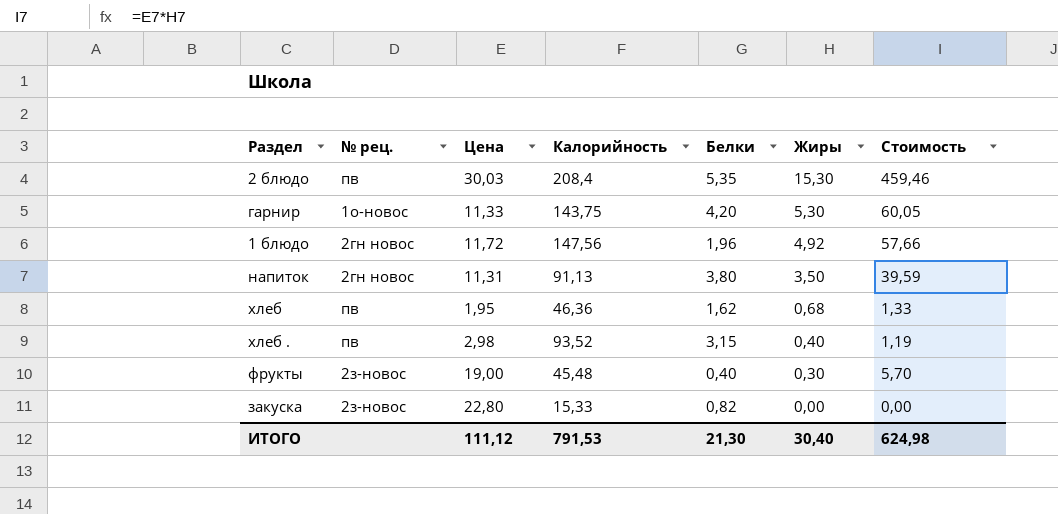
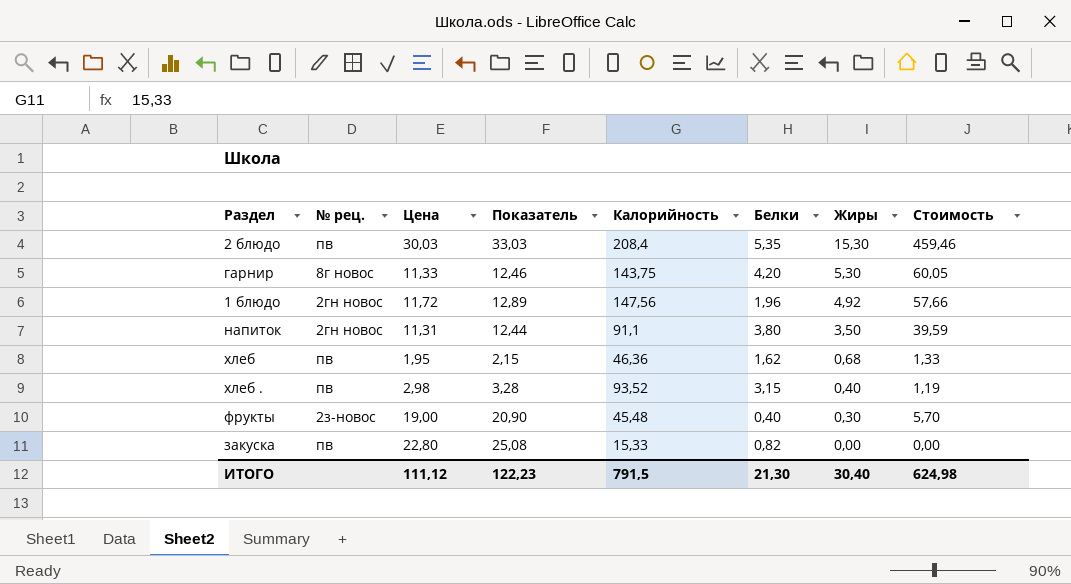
column Показатель | formula: none -> [Цена] * 1,1
гарнир | № рец.: 1о-новос -> 8г новос
напиток | Калорийность: 91,13 -> 91,1
закуска | № рец.: 2з-новос -> пв
ИТОГО | Калорийность: 791,53 -> 791,5

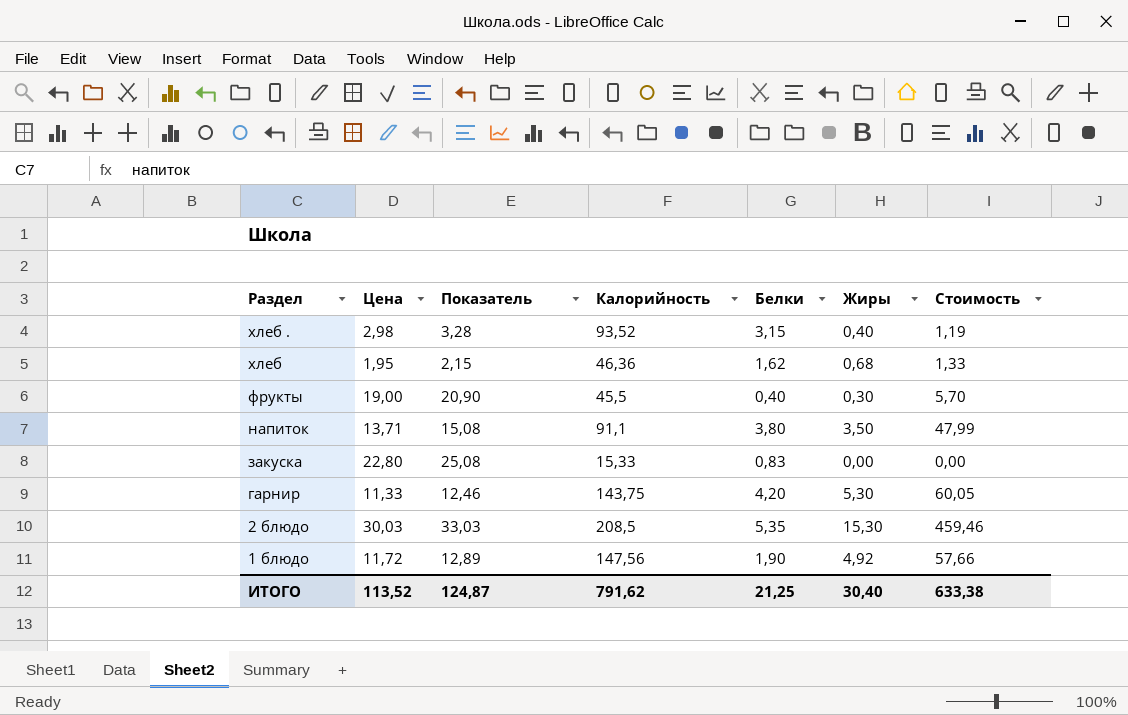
row order: Жиры descending -> Раздел descending
column № рец. | position: 2 -> none
фрукты | Калорийность: 45,48 -> 45,5
напиток | Цена: 11,31 -> 13,71
напиток | Показатель: 12,44 -> 15,08
напиток | Стоимость: 39,59 -> 47,99
закуска | Белки: 0,82 -> 0,83
2 блюдо | Калорийность: 208,4 -> 208,5
1 блюдо | Белки: 1,96 -> 1,90
ИТОГО | Цена: 111,12 -> 113,52
ИТОГО | Показатель: 122,23 -> 124,87
ИТОГО | Калорийность: 791,5 -> 791,62
ИТОГО | Белки: 21,30 -> 21,25
ИТОГО | Стоимость: 624,98 -> 633,38

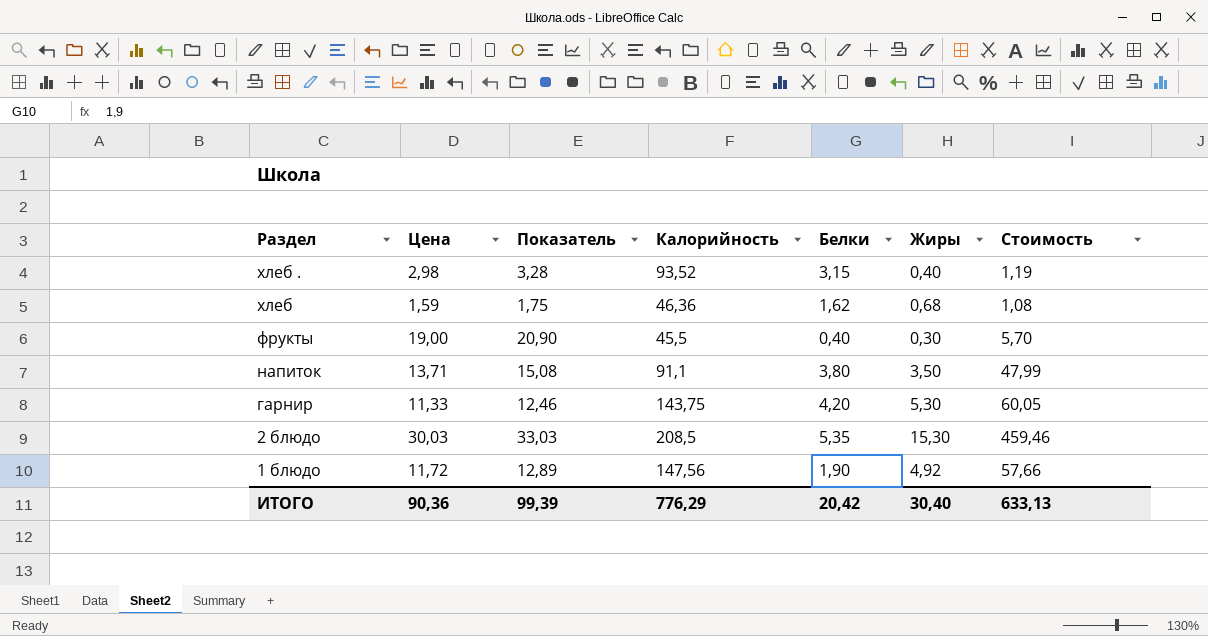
row закуска: 22,80 | 25,08 | 15,33 | 0,83 | 0,00 | 0,00 -> none
хлеб | Цена: 1,95 -> 1,59
хлеб | Показатель: 2,15 -> 1,75
хлеб | Стоимость: 1,33 -> 1,08
ИТОГО | Цена: 113,52 -> 90,36
ИТОГО | Показатель: 124,87 -> 99,39
ИТОГО | Калорийность: 791,62 -> 776,29
ИТОГО | Белки: 21,25 -> 20,42
ИТОГО | Стоимость: 633,38 -> 633,13

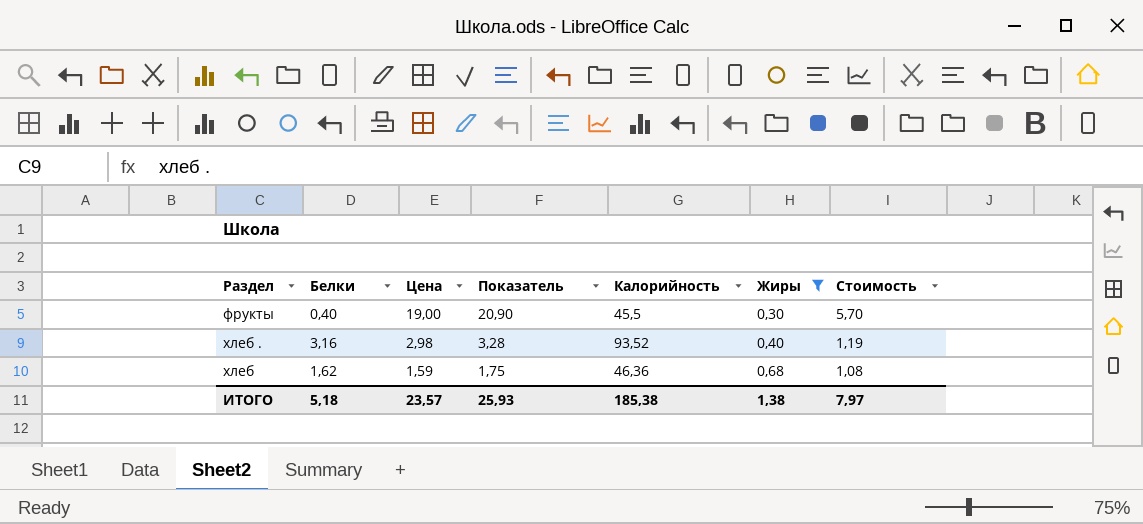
filter: none -> Жиры <= 0,68
row order: Раздел descending -> Цена descending
column Белки | position: 5 -> 2
хлеб . | Белки: 3,15 -> 3,16
ИТОГО | Белки: 20,42 -> 5,18
ИТОГО | Цена: 90,36 -> 23,57
ИТОГО | Показатель: 99,39 -> 25,93
ИТОГО | Калорийность: 776,29 -> 185,38
ИТОГО | Жиры: 30,40 -> 1,38
ИТОГО | Стоимость: 633,13 -> 7,97

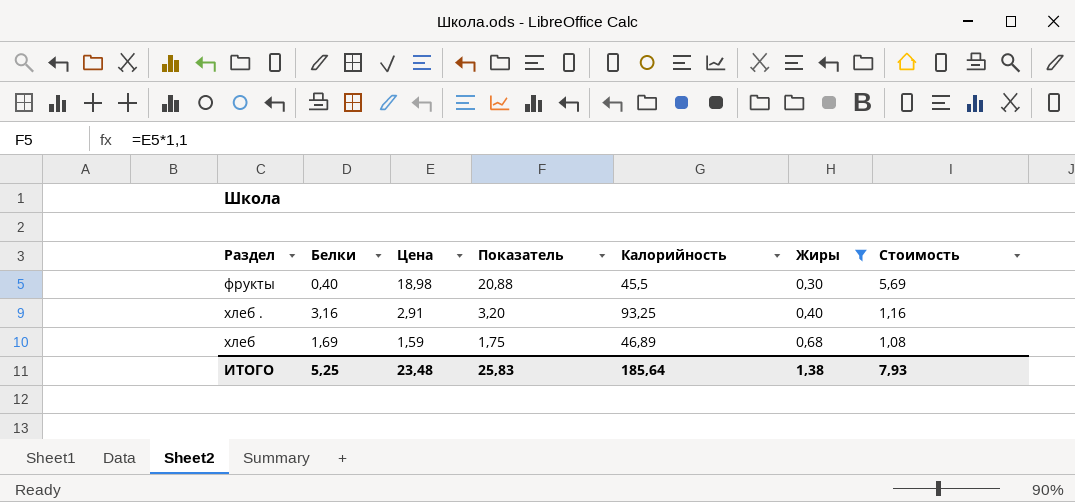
фрукты | Цена: 19,00 -> 18,98
фрукты | Показатель: 20,90 -> 20,88
фрукты | Стоимость: 5,70 -> 5,69
хлеб . | Цена: 2,98 -> 2,91
хлеб . | Показатель: 3,28 -> 3,20
хлеб . | Калорийность: 93,52 -> 93,25
хлеб . | Стоимость: 1,19 -> 1,16
хлеб | Белки: 1,62 -> 1,69
хлеб | Калорийность: 46,36 -> 46,89
ИТОГО | Белки: 5,18 -> 5,25
ИТОГО | Цена: 23,57 -> 23,48
ИТОГО | Показатель: 25,93 -> 25,83
ИТОГО | Калорийность: 185,38 -> 185,64
ИТОГО | Стоимость: 7,97 -> 7,93

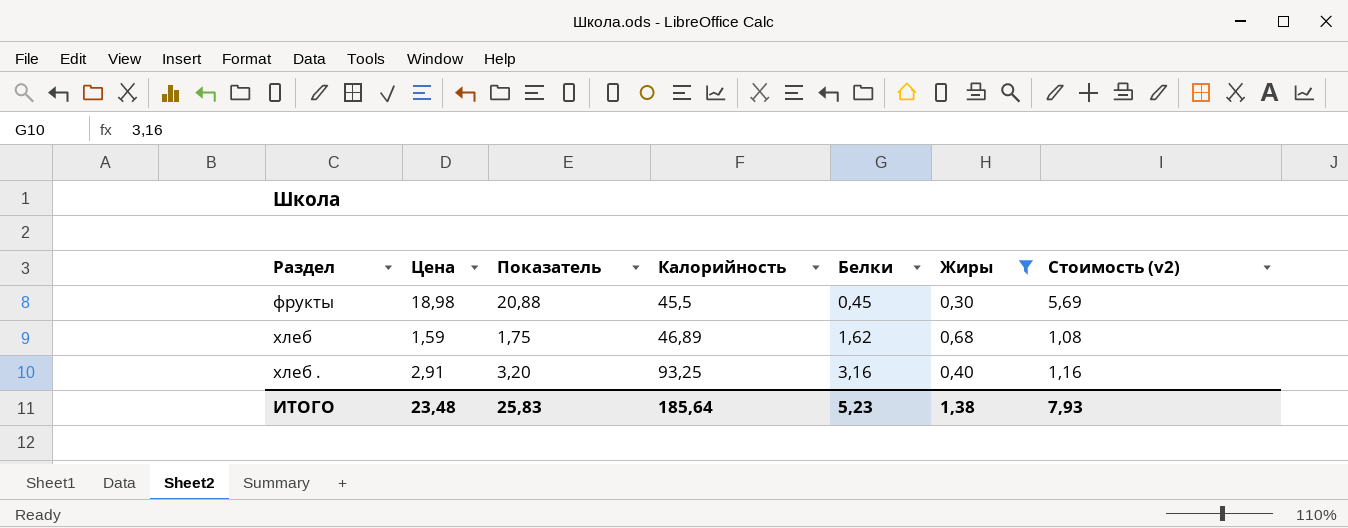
row order: Цена descending -> Раздел ascending
column Белки | position: 2 -> 5
column name: Стоимость -> Стоимость (v2)
фрукты | Белки: 0,40 -> 0,45
хлеб | Белки: 1,69 -> 1,62
ИТОГО | Белки: 5,25 -> 5,23

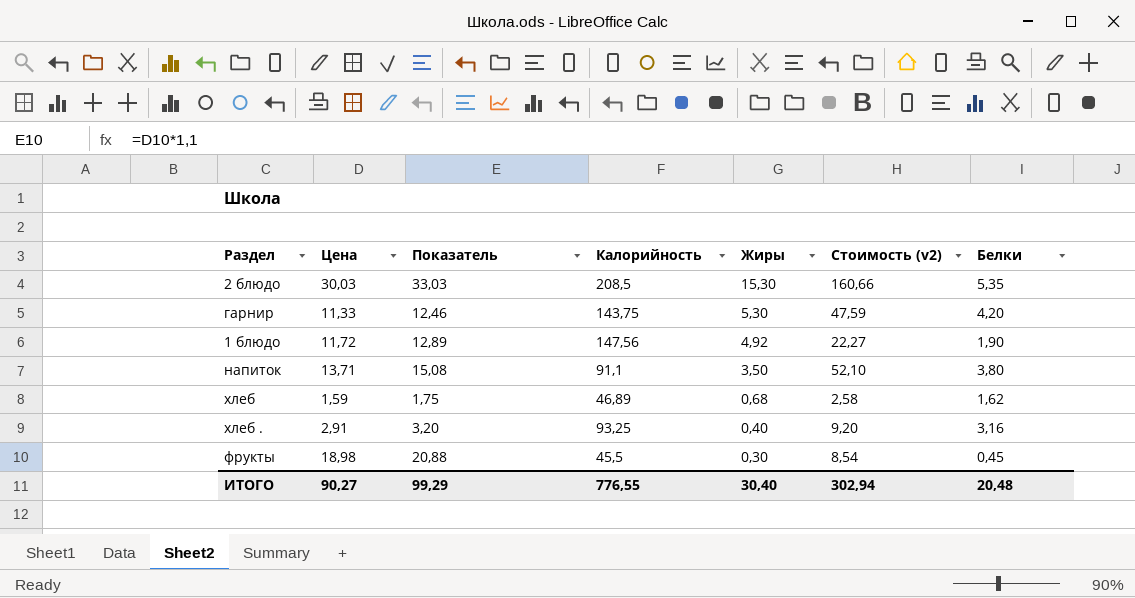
filter: Жиры <= 0,68 -> none
row order: Раздел ascending -> Жиры descending
column Стоимость (v2) | formula: [Цена] * [Жиры] -> [Цена] * [Белки]
column Белки | position: 5 -> 7
ИТОГО | Цена: 23,48 -> 90,27
ИТОГО | Показатель: 25,83 -> 99,29
ИТОГО | Калорийность: 185,64 -> 776,55
ИТОГО | Жиры: 1,38 -> 30,40
ИТОГО | Стоимость (v2): 7,93 -> 302,94
ИТОГО | Белки: 5,23 -> 20,48

